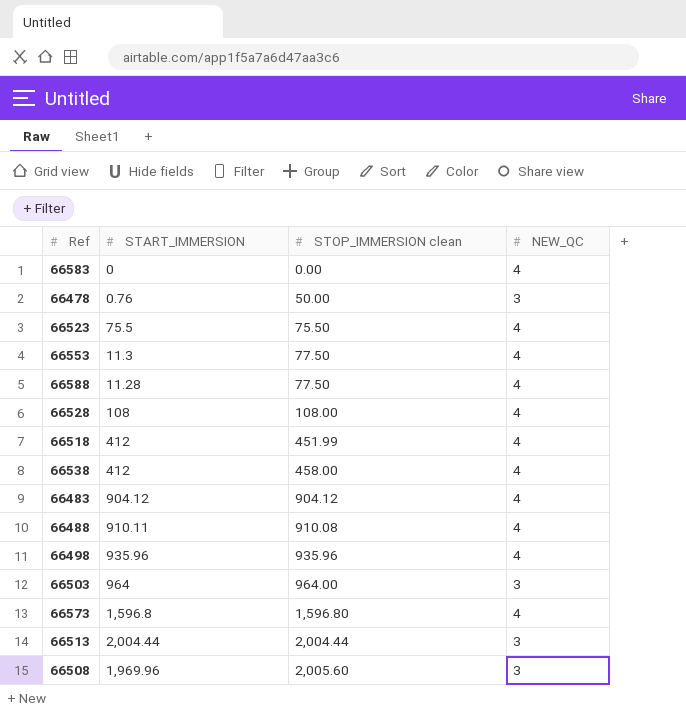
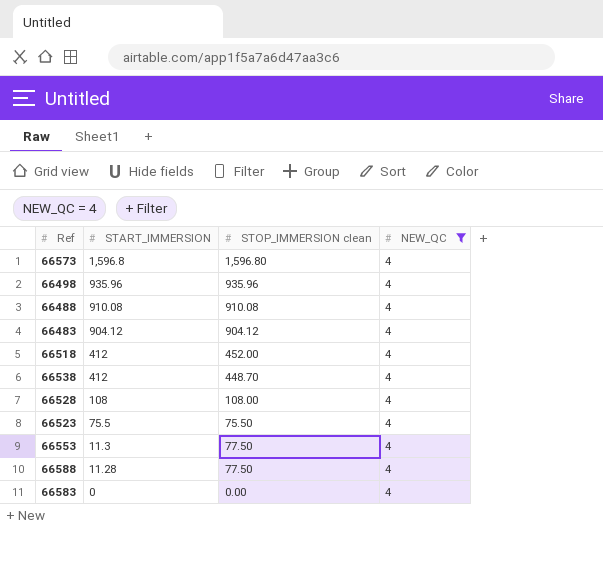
filter: none -> NEW_QC = 4
row order: STOP_IMMERSION clean ascending -> START_IMMERSION descending
66488 | START_IMMERSION: 910.11 -> 910.08
66518 | STOP_IMMERSION clean: 451.99 -> 452.00
66538 | STOP_IMMERSION clean: 458.00 -> 448.70

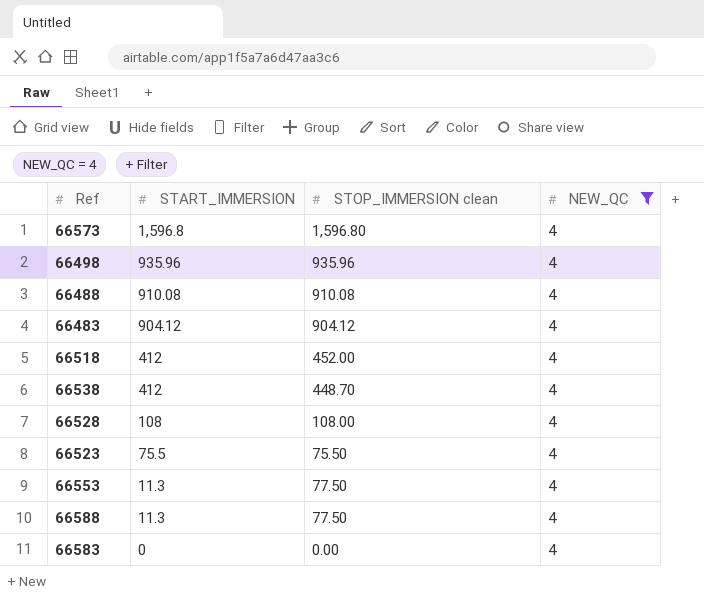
66588 | START_IMMERSION: 11.28 -> 11.3

